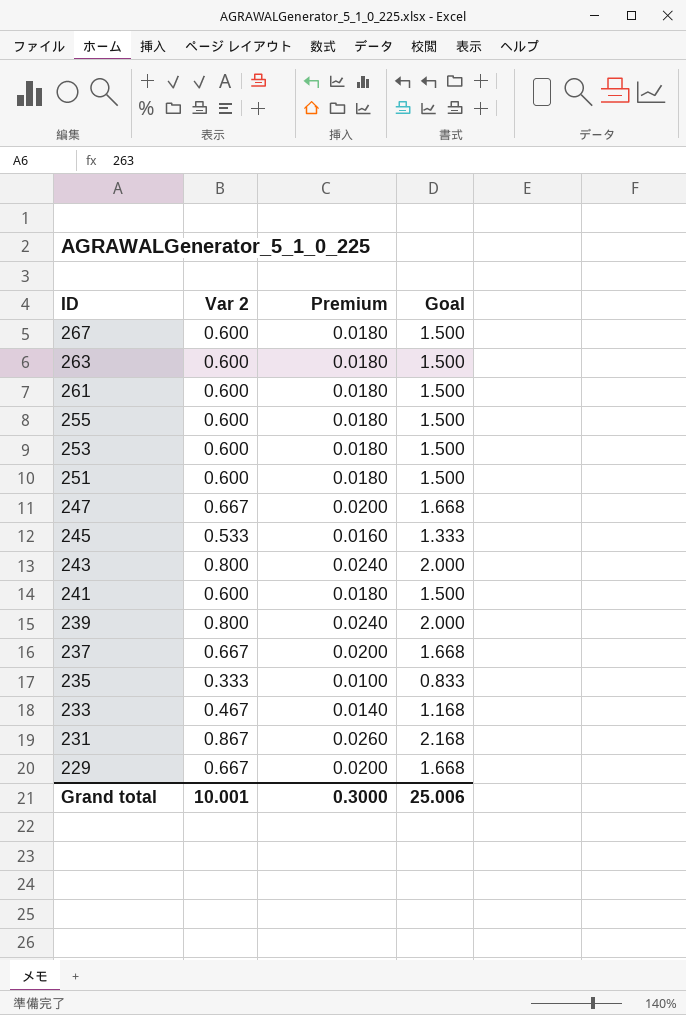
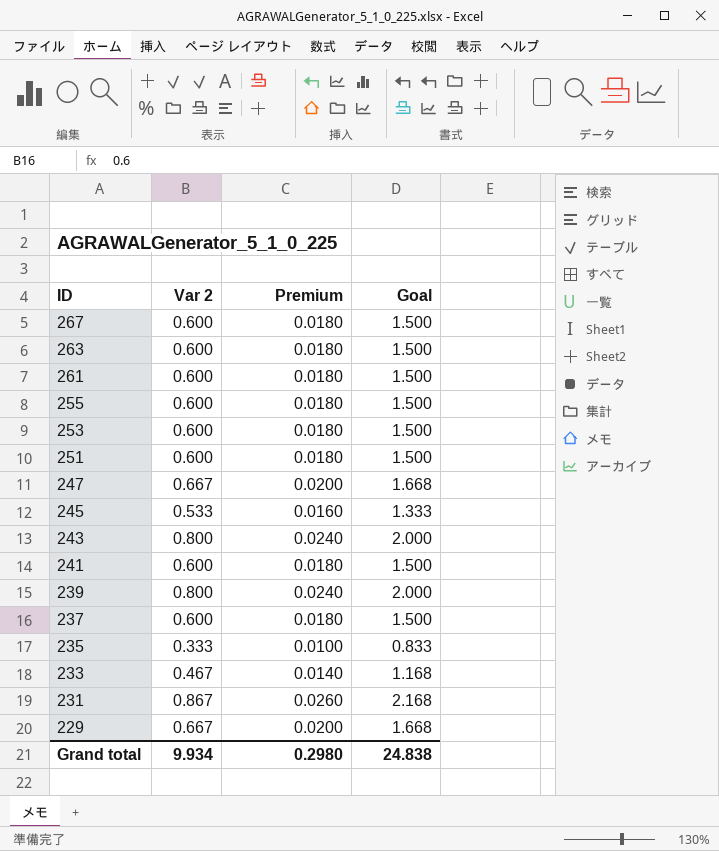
237 | Var 2: 0.667 -> 0.600
237 | Premium: 0.0200 -> 0.0180
237 | Goal: 1.668 -> 1.500
Grand total | Var 2: 10.001 -> 9.934
Grand total | Premium: 0.3000 -> 0.2980
Grand total | Goal: 25.006 -> 24.838

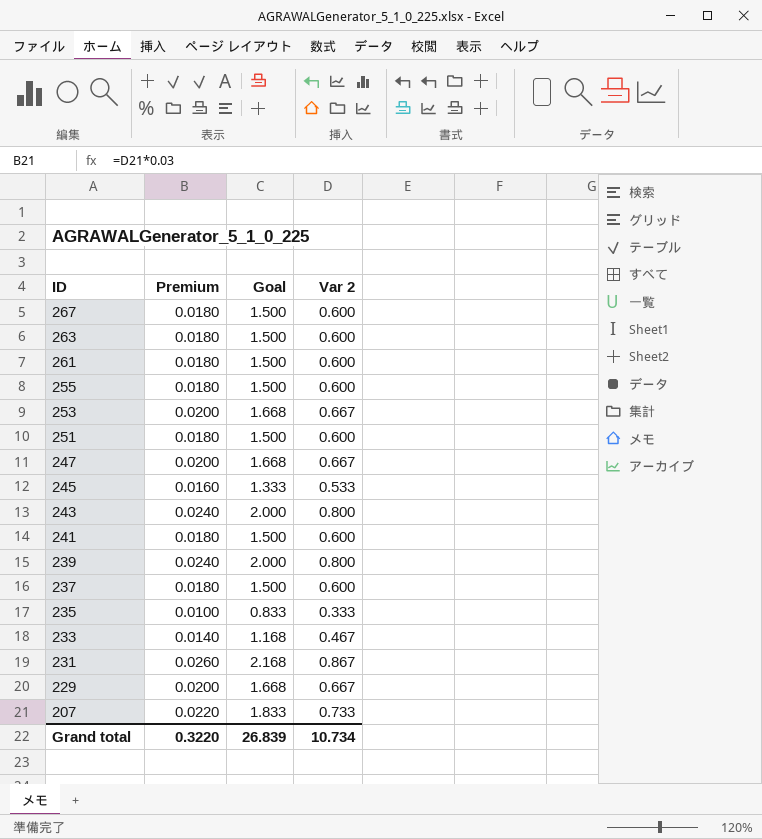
column Var 2 | position: 2 -> 4
253 | Premium: 0.0180 -> 0.0200
253 | Goal: 1.500 -> 1.668
253 | Var 2: 0.600 -> 0.667
row 207: none -> 0.0220 | 1.833 | 0.733
Grand total | Premium: 0.2980 -> 0.3220
Grand total | Goal: 24.838 -> 26.839
Grand total | Var 2: 9.934 -> 10.734

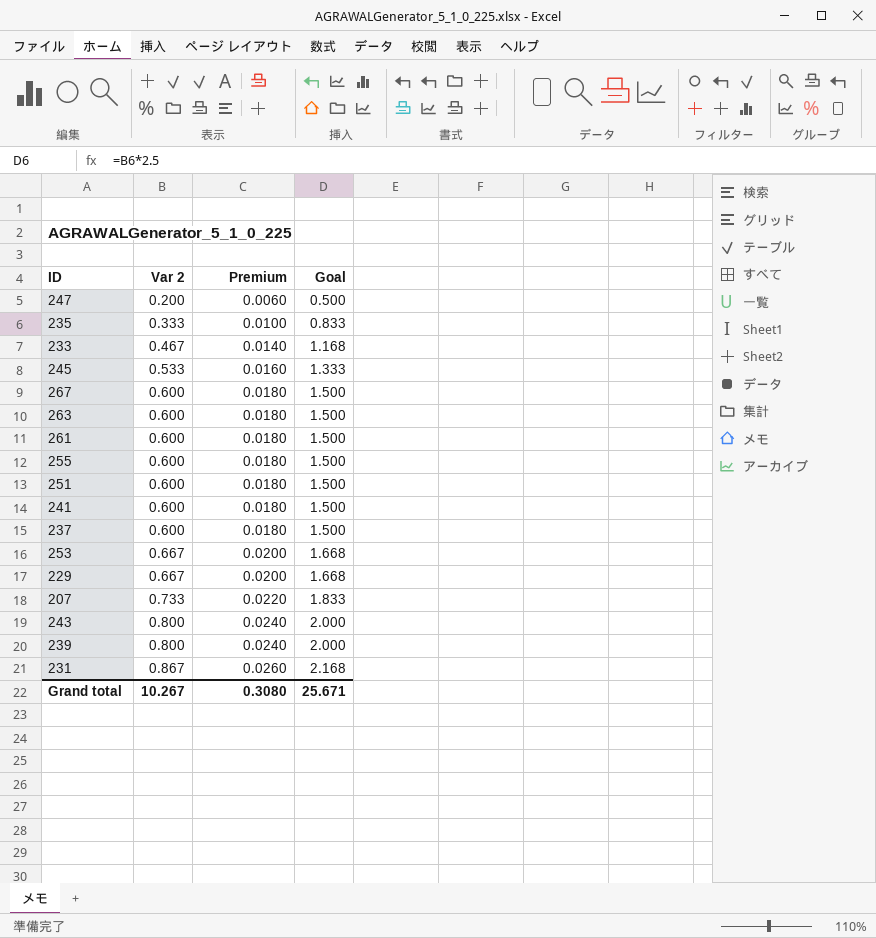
row order: ID descending -> Var 2 ascending
column Var 2 | position: 4 -> 2
247 | Var 2: 0.667 -> 0.200
247 | Premium: 0.0200 -> 0.0060
247 | Goal: 1.668 -> 0.500
Grand total | Var 2: 10.734 -> 10.267
Grand total | Premium: 0.3220 -> 0.3080
Grand total | Goal: 26.839 -> 25.671

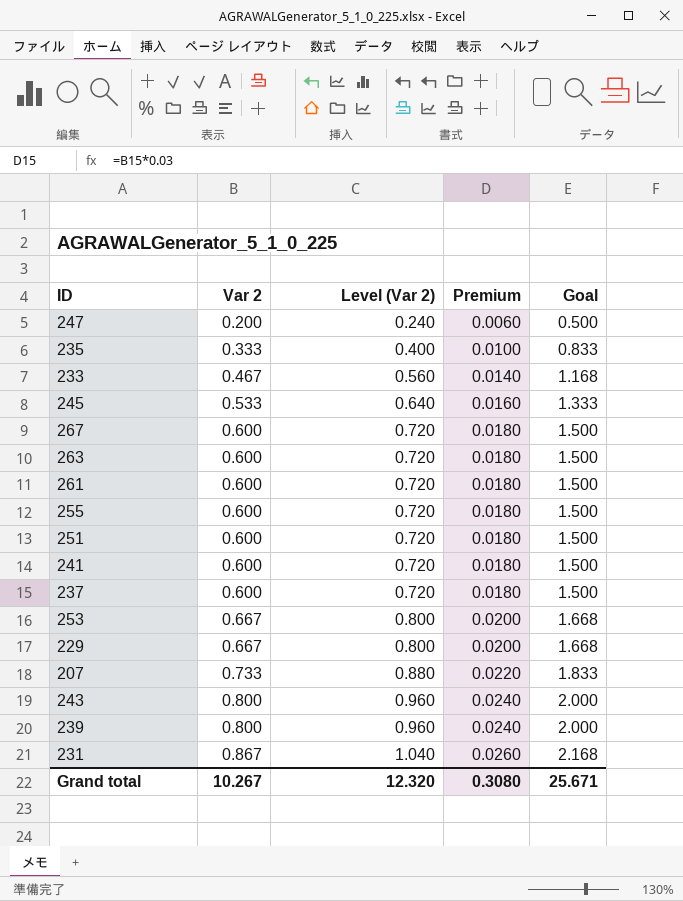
column Level (Var 2) | formula: none -> [Var 2] * 1.2

